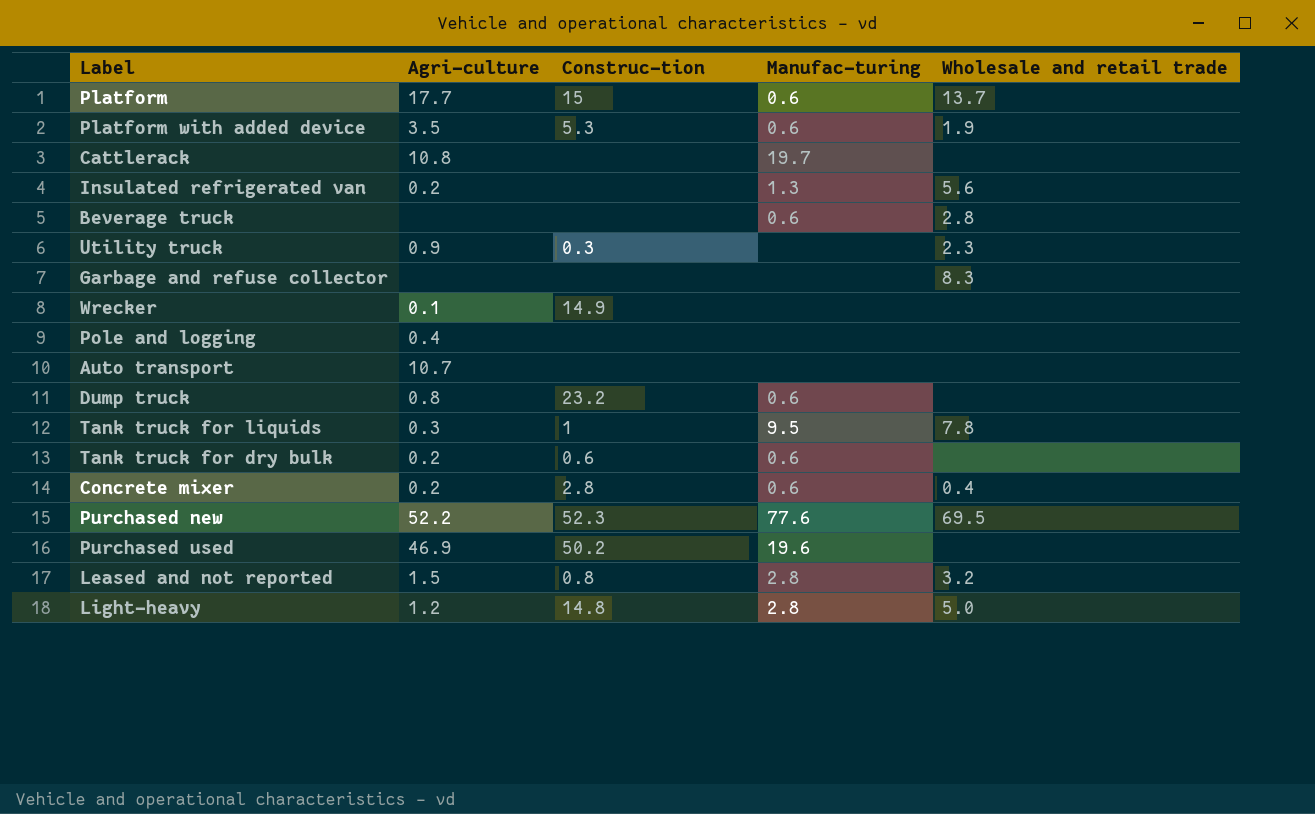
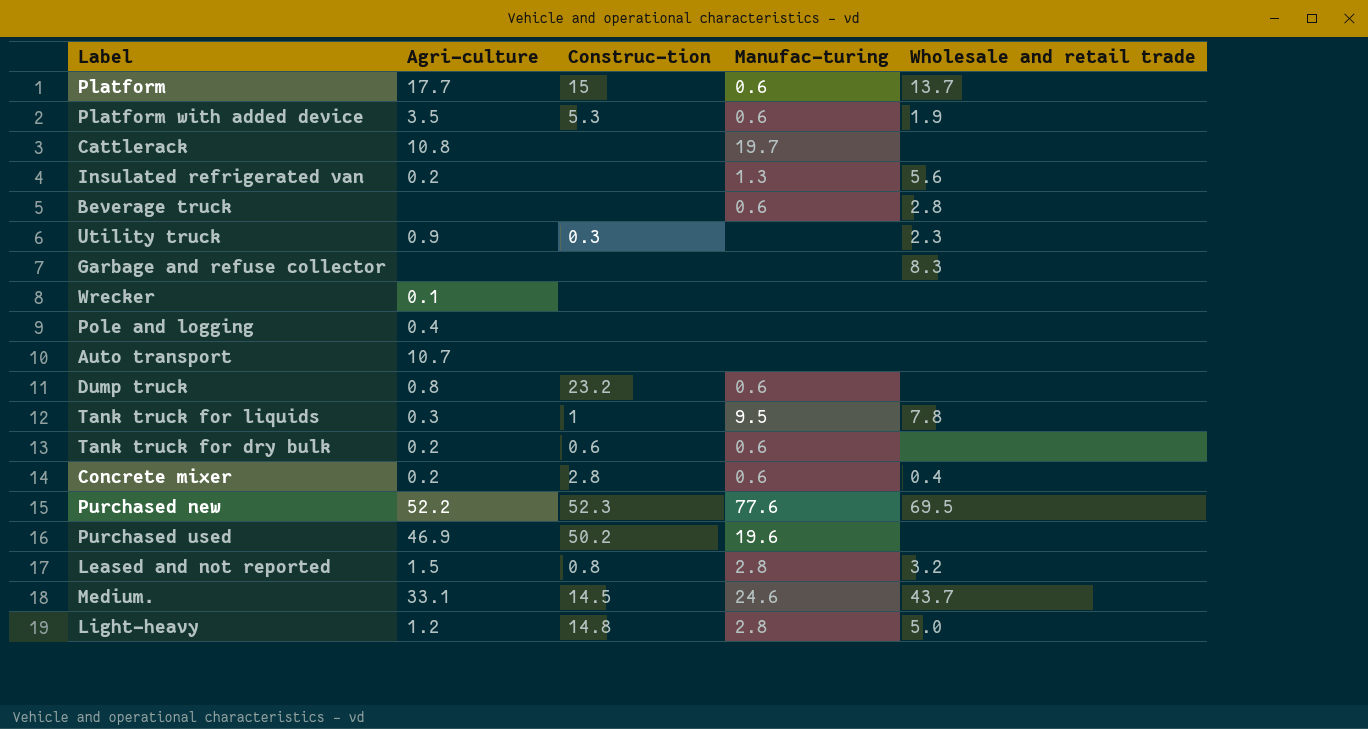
Wrecker | Construc-tion: 14.9 -> none
row Medium.: none -> 33.1 | 14.5 | 24.6 | 43.7

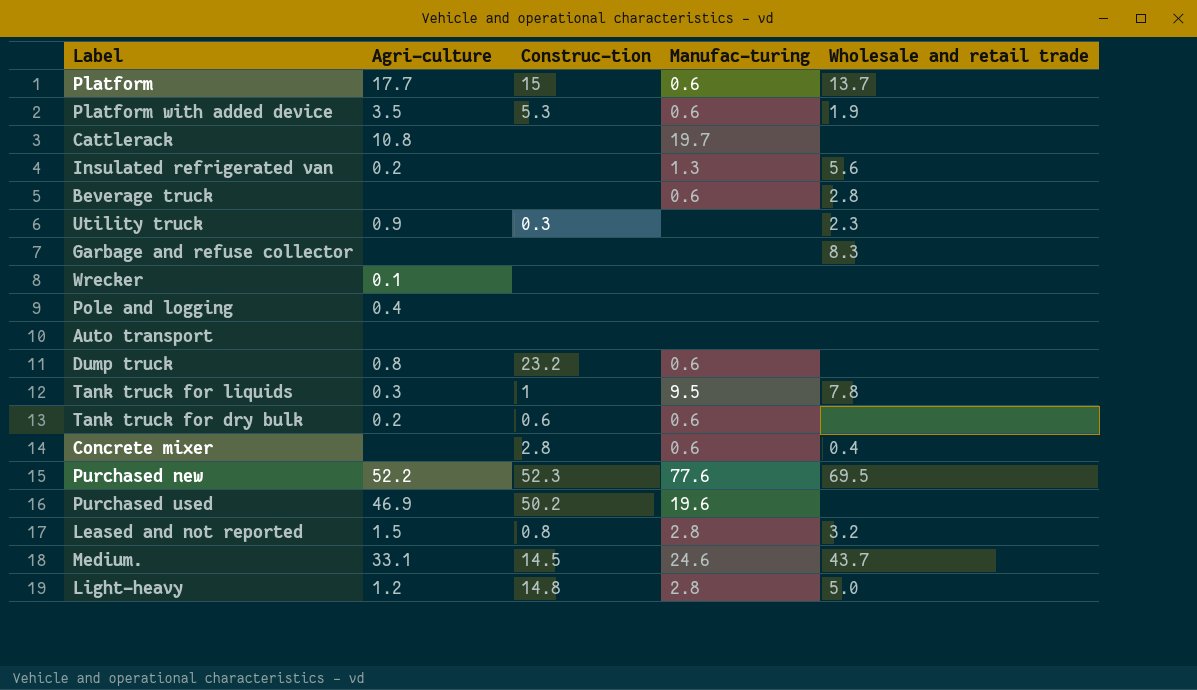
Auto transport | Agri-culture: 10.7 -> none
Concrete mixer | Agri-culture: 0.2 -> none

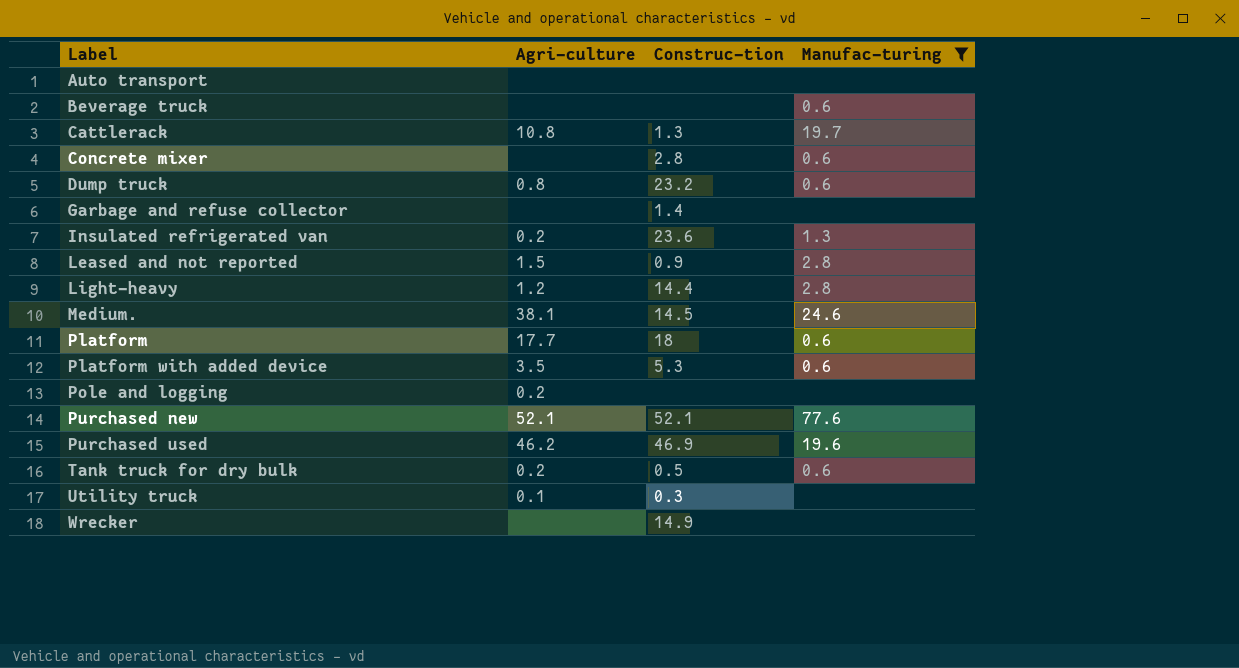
filter: none -> Manufac-turing != 9.5
row order: none -> Label ascending
column Wholesale and retail trade | position: 5 -> none
Cattlerack | Construc-tion: none -> 1.3
Garbage and refuse collector | Construc-tion: none -> 1.4
Insulated refrigerated van | Construc-tion: none -> 23.6
Leased and not reported | Construc-tion: 0.8 -> 0.9
Light-heavy | Construc-tion: 14.8 -> 14.4
Medium. | Agri-culture: 33.1 -> 38.1
Platform | Construc-tion: 15 -> 18
Pole and logging | Agri-culture: 0.4 -> 0.2
Purchased new | Agri-culture: 52.2 -> 52.1
Purchased new | Construc-tion: 52.3 -> 52.1
Purchased used | Agri-culture: 46.9 -> 46.2
Purchased used | Construc-tion: 50.2 -> 46.9
Tank truck for dry bulk | Construc-tion: 0.6 -> 0.5
Utility truck | Agri-culture: 0.9 -> 0.1
Wrecker | Agri-culture: 0.1 -> none
Wrecker | Construc-tion: none -> 14.9

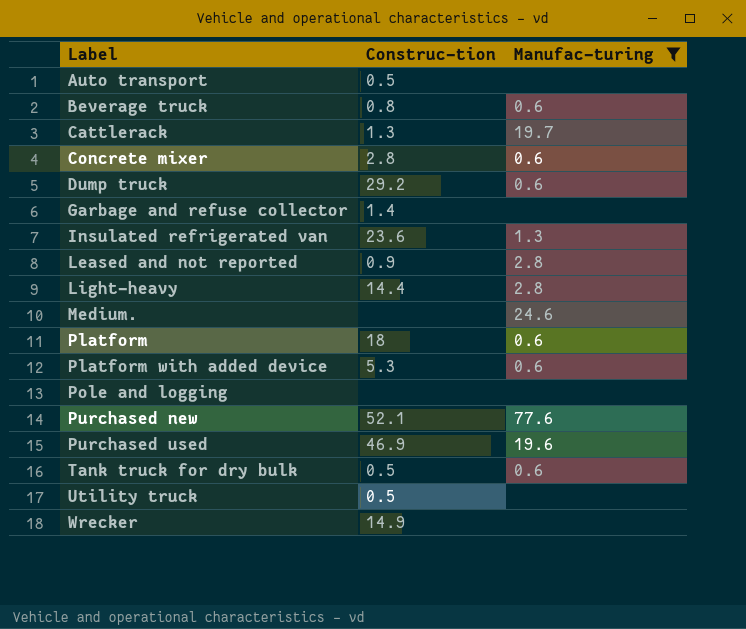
column Agri-culture | position: 2 -> none
Auto transport | Construc-tion: none -> 0.5
Beverage truck | Construc-tion: none -> 0.8
Dump truck | Construc-tion: 23.2 -> 29.2
Medium. | Construc-tion: 14.5 -> none
Utility truck | Construc-tion: 0.3 -> 0.5

